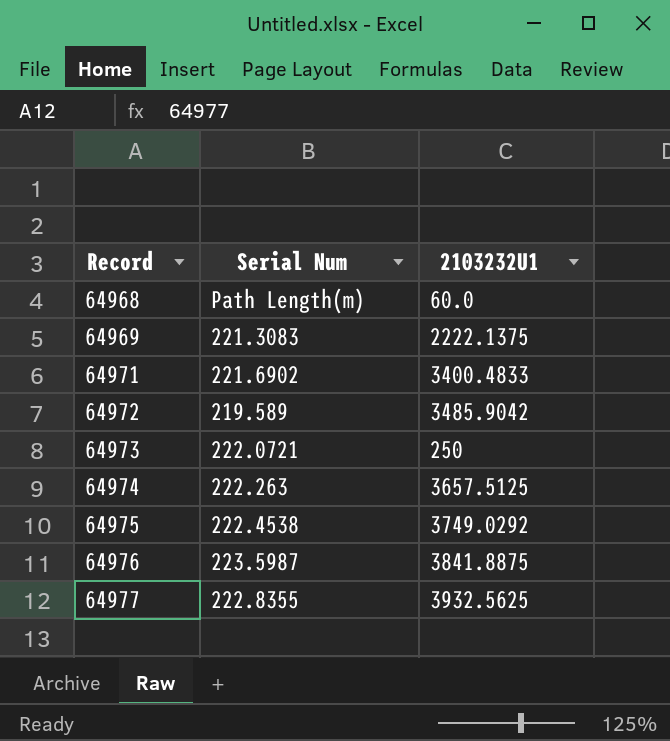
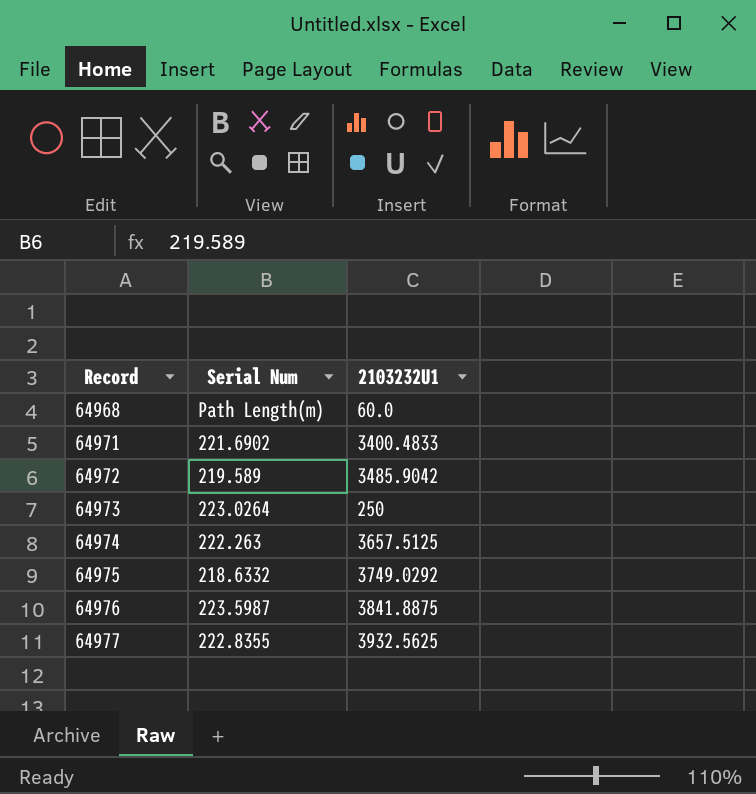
row 64969: 221.3083 | 2222.1375 -> none
64973 | Serial Num: 222.0721 -> 223.0264
64975 | Serial Num: 222.4538 -> 218.6332

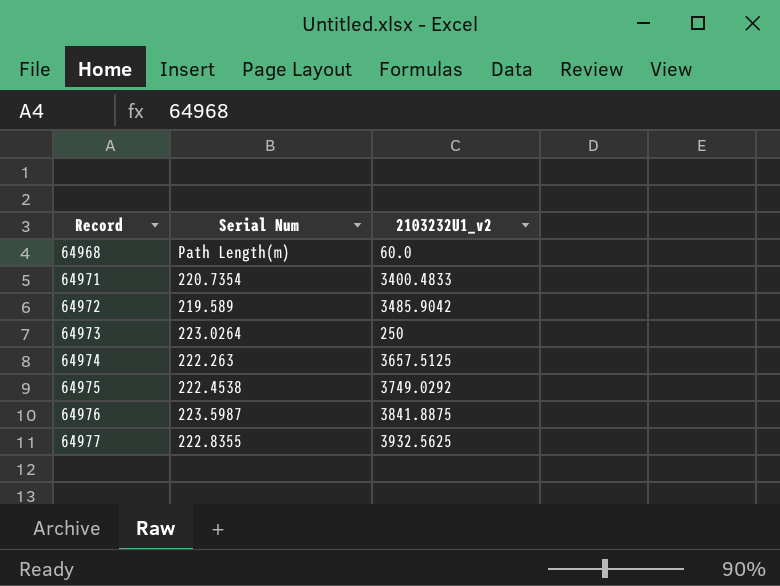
column name: 2103232U1 -> 2103232U1_v2
64971 | Serial Num: 221.6902 -> 220.7354
64975 | Serial Num: 218.6332 -> 222.4538

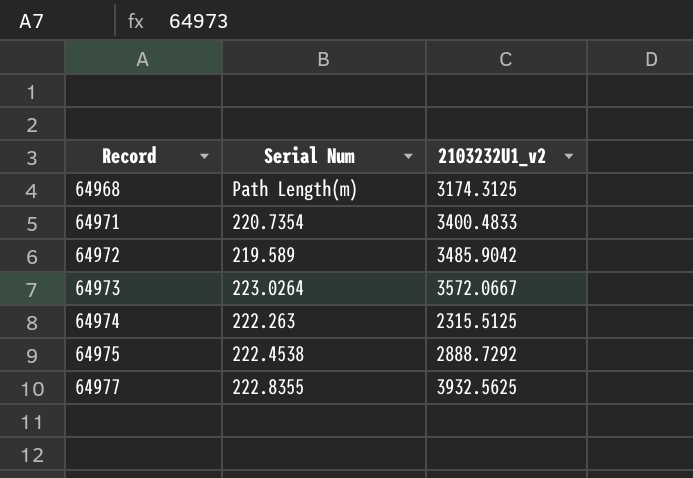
row 64976: 223.5987 | 3841.8875 -> none
64968 | 2103232U1_v2: 60.0 -> 3174.3125
64973 | 2103232U1_v2: 250 -> 3572.0667
64974 | 2103232U1_v2: 3657.5125 -> 2315.5125
64975 | 2103232U1_v2: 3749.0292 -> 2888.7292

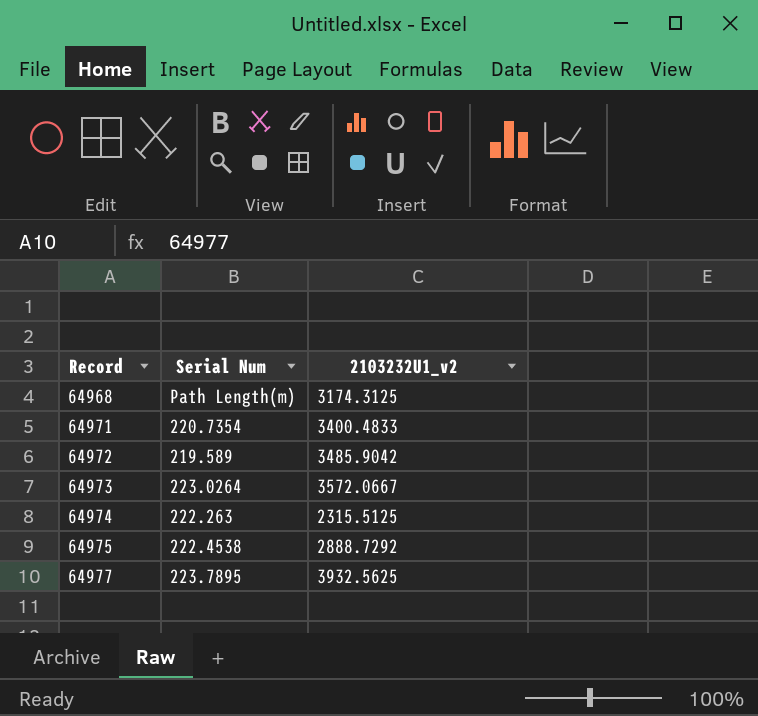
64977 | Serial Num: 222.8355 -> 223.7895

